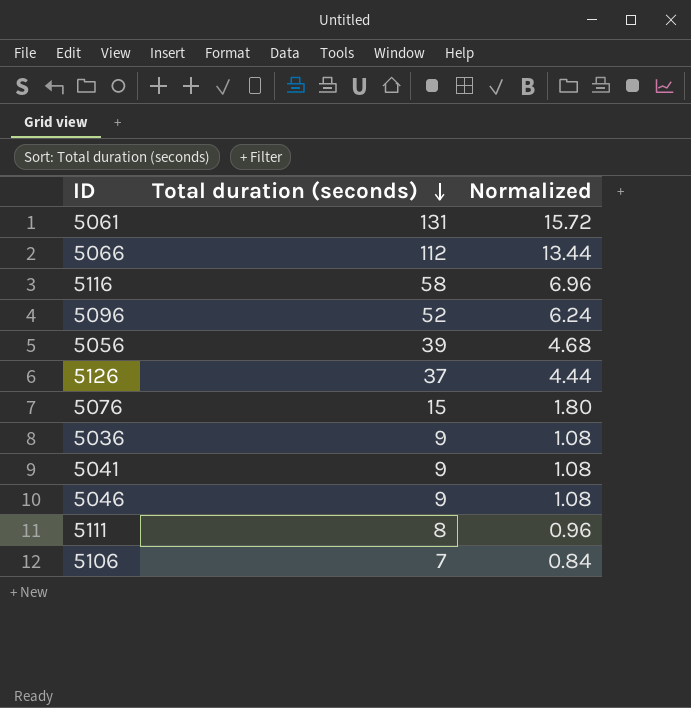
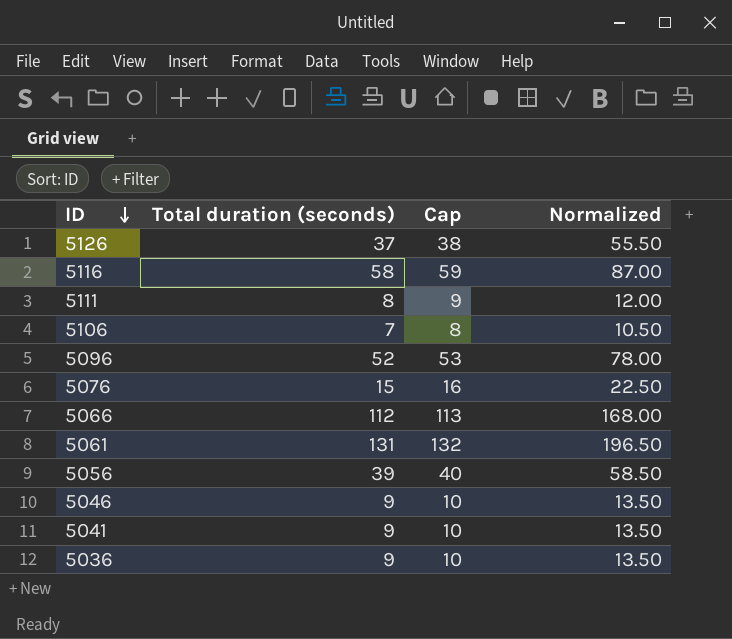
row order: Total duration (seconds) descending -> ID descending
column Cap | formula: none -> [Total duration (seconds)] + 1
column Normalized | formula: [Total duration (seconds)] * 0.12 -> [Total duration (seconds)] * 1.5

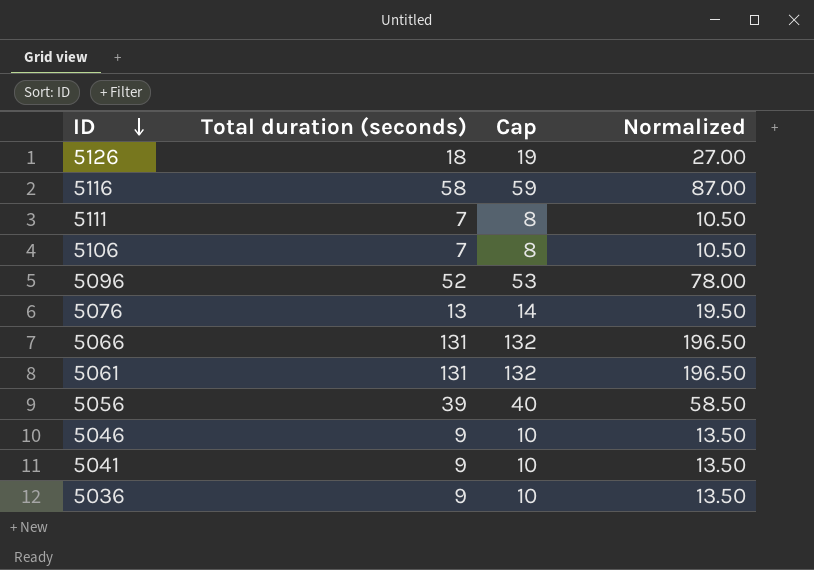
5126 | Total duration (seconds): 37 -> 18
5126 | Cap: 38 -> 19
5126 | Normalized: 55.50 -> 27.00
5111 | Total duration (seconds): 8 -> 7
5111 | Cap: 9 -> 8
5111 | Normalized: 12.00 -> 10.50
5076 | Total duration (seconds): 15 -> 13
5076 | Cap: 16 -> 14
5076 | Normalized: 22.50 -> 19.50
5066 | Total duration (seconds): 112 -> 131
5066 | Cap: 113 -> 132
5066 | Normalized: 168.00 -> 196.50

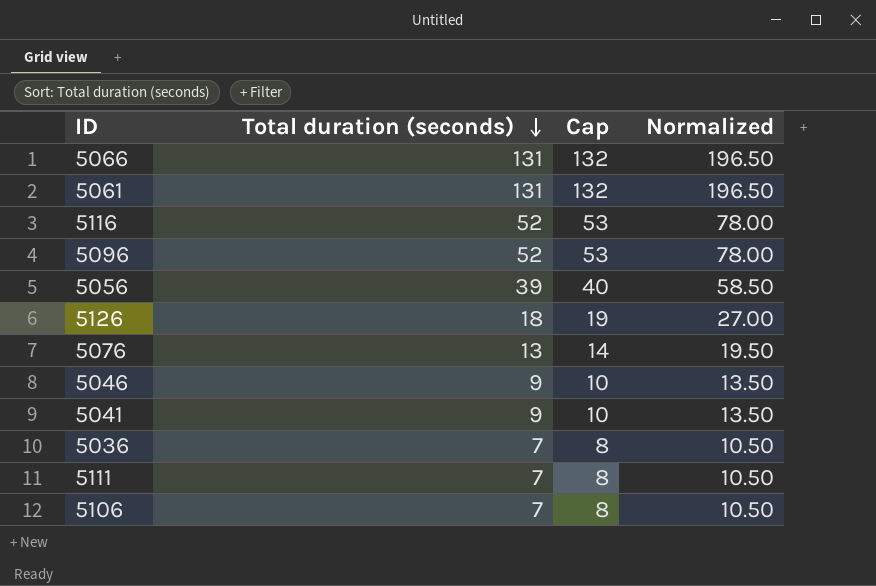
row order: ID descending -> Total duration (seconds) descending
5116 | Total duration (seconds): 58 -> 52
5116 | Cap: 59 -> 53
5116 | Normalized: 87.00 -> 78.00
5036 | Total duration (seconds): 9 -> 7
5036 | Cap: 10 -> 8
5036 | Normalized: 13.50 -> 10.50

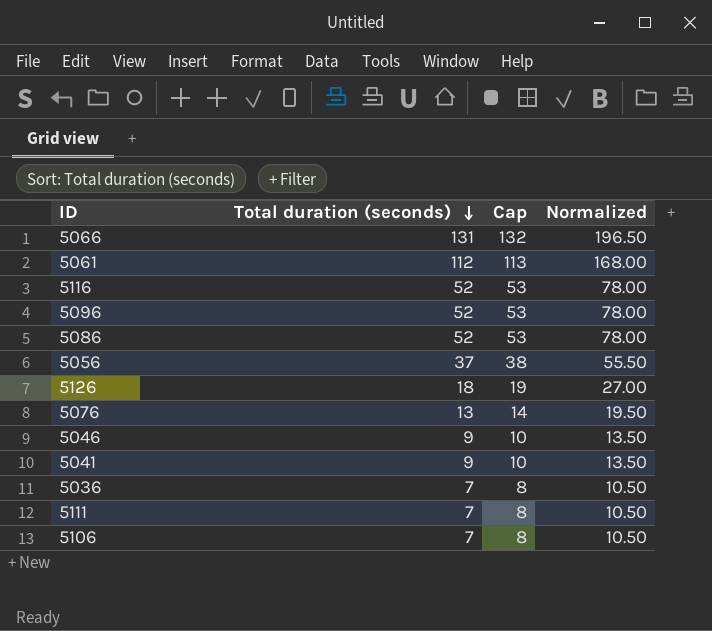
5061 | Total duration (seconds): 131 -> 112
5061 | Cap: 132 -> 113
5061 | Normalized: 196.50 -> 168.00
row 5086: none -> 52 | 53 | 78.00
5056 | Total duration (seconds): 39 -> 37
5056 | Cap: 40 -> 38
5056 | Normalized: 58.50 -> 55.50

